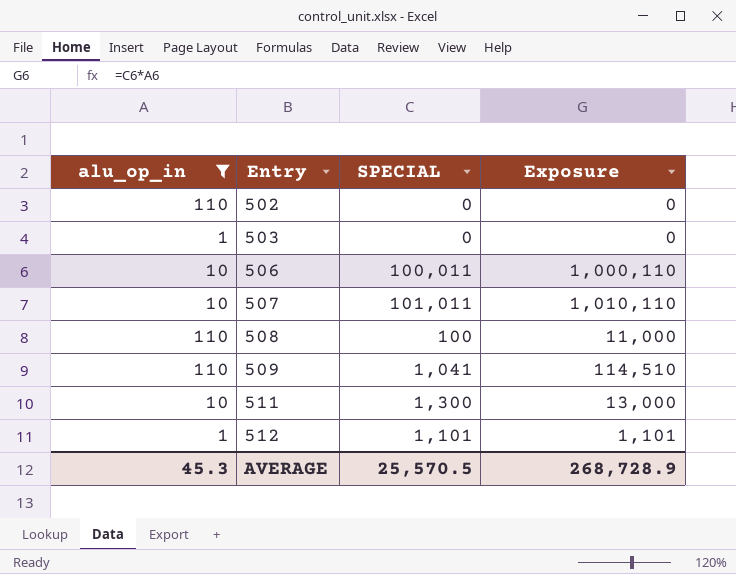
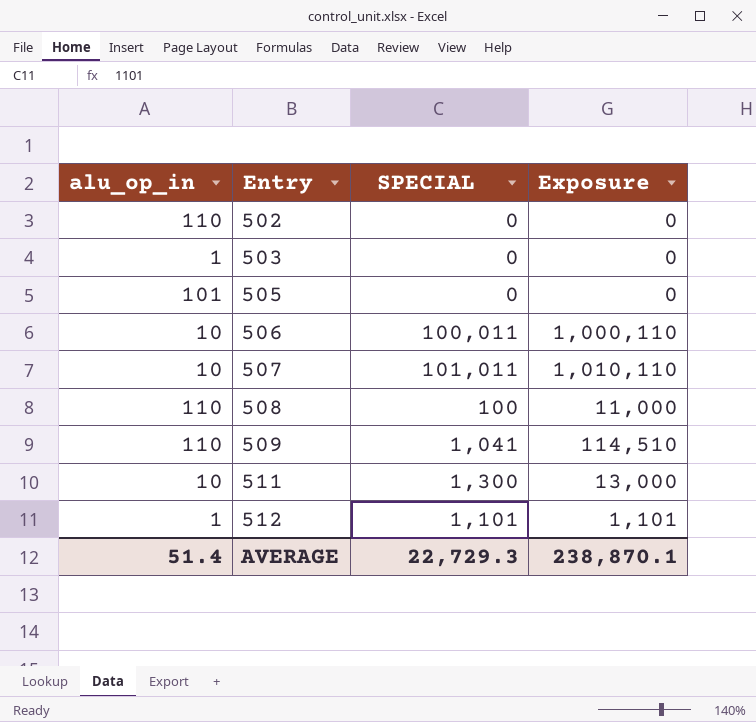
filter: alu_op_in != 101 -> none
AVERAGE | alu_op_in: 45.3 -> 51.4
AVERAGE | SPECIAL: 25,570.5 -> 22,729.3
AVERAGE | Exposure: 268,728.9 -> 238,870.1

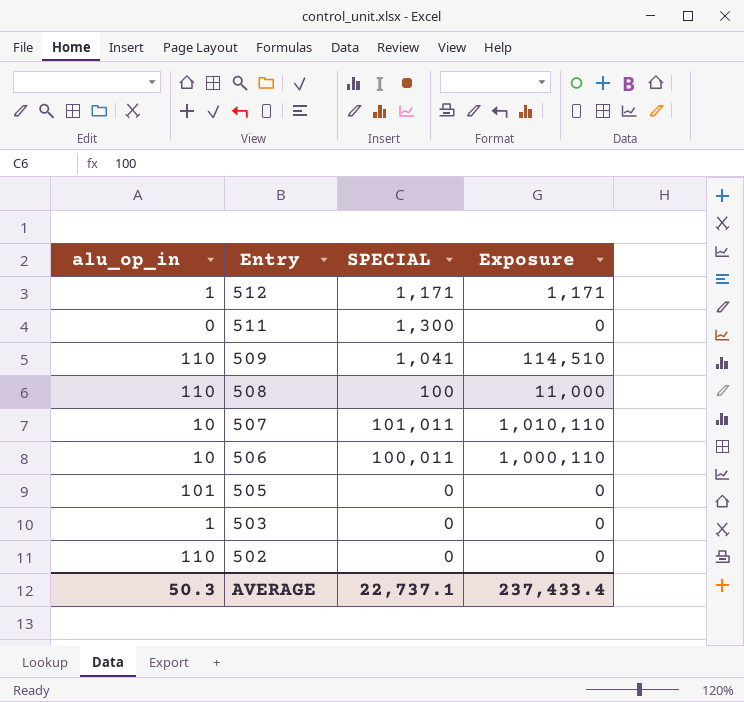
row order: Entry ascending -> Entry descending
512 | SPECIAL: 1,101 -> 1,171
512 | Exposure: 1,101 -> 1,171
511 | alu_op_in: 10 -> 0
511 | Exposure: 13,000 -> 0
AVERAGE | alu_op_in: 51.4 -> 50.3
AVERAGE | SPECIAL: 22,729.3 -> 22,737.1
AVERAGE | Exposure: 238,870.1 -> 237,433.4

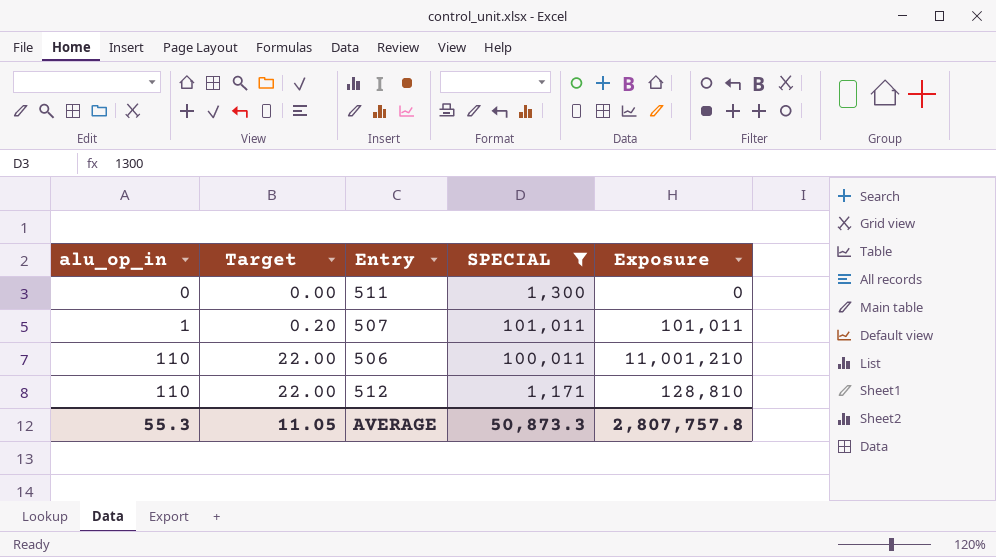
filter: none -> SPECIAL >= 1,171
row order: Entry descending -> alu_op_in ascending
column Target | formula: none -> [alu_op_in] * 0.2
507 | alu_op_in: 10 -> 1
507 | Exposure: 1,010,110 -> 101,011
506 | alu_op_in: 10 -> 110
506 | Exposure: 1,000,110 -> 11,001,210
512 | alu_op_in: 1 -> 110
512 | Exposure: 1,171 -> 128,810
AVERAGE | alu_op_in: 50.3 -> 55.3
AVERAGE | SPECIAL: 22,737.1 -> 50,873.3
AVERAGE | Exposure: 237,433.4 -> 2,807,757.8

